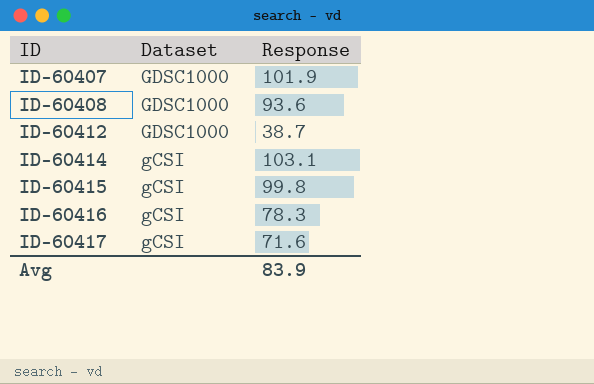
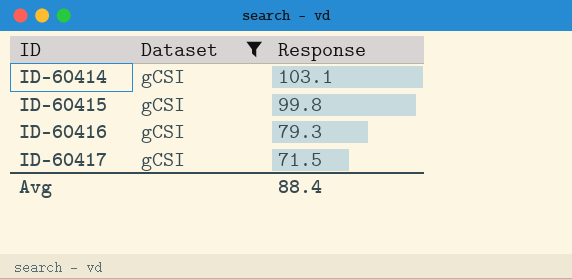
filter: none -> Dataset = gCSI
ID-60416 | Response: 78.3 -> 79.3
ID-60417 | Response: 71.6 -> 71.5
Avg | Response: 83.9 -> 88.4

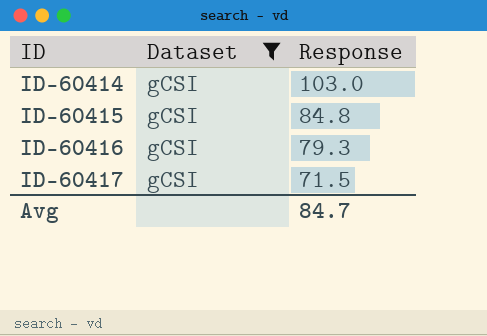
ID-60414 | Response: 103.1 -> 103.0
ID-60415 | Response: 99.8 -> 84.8
Avg | Response: 88.4 -> 84.7

